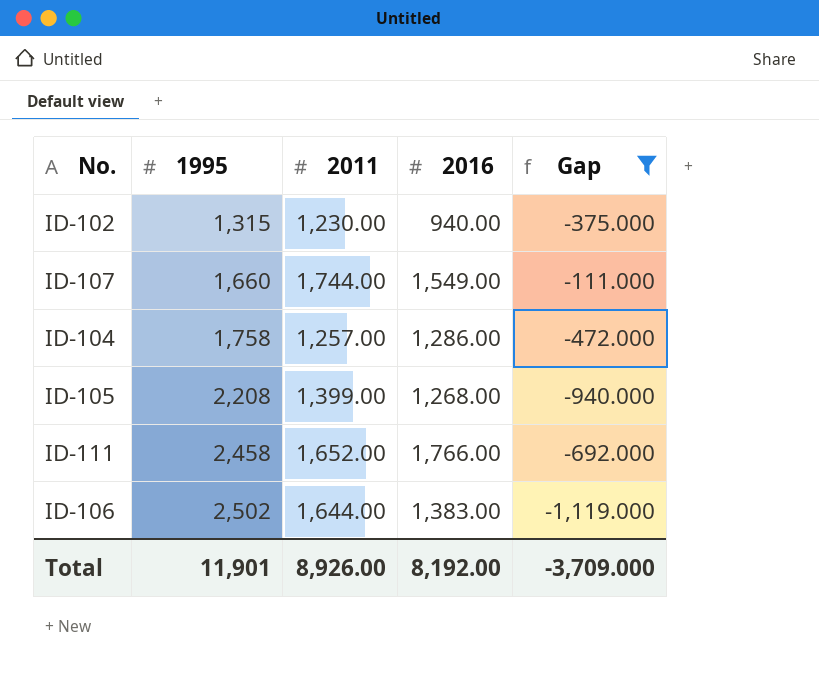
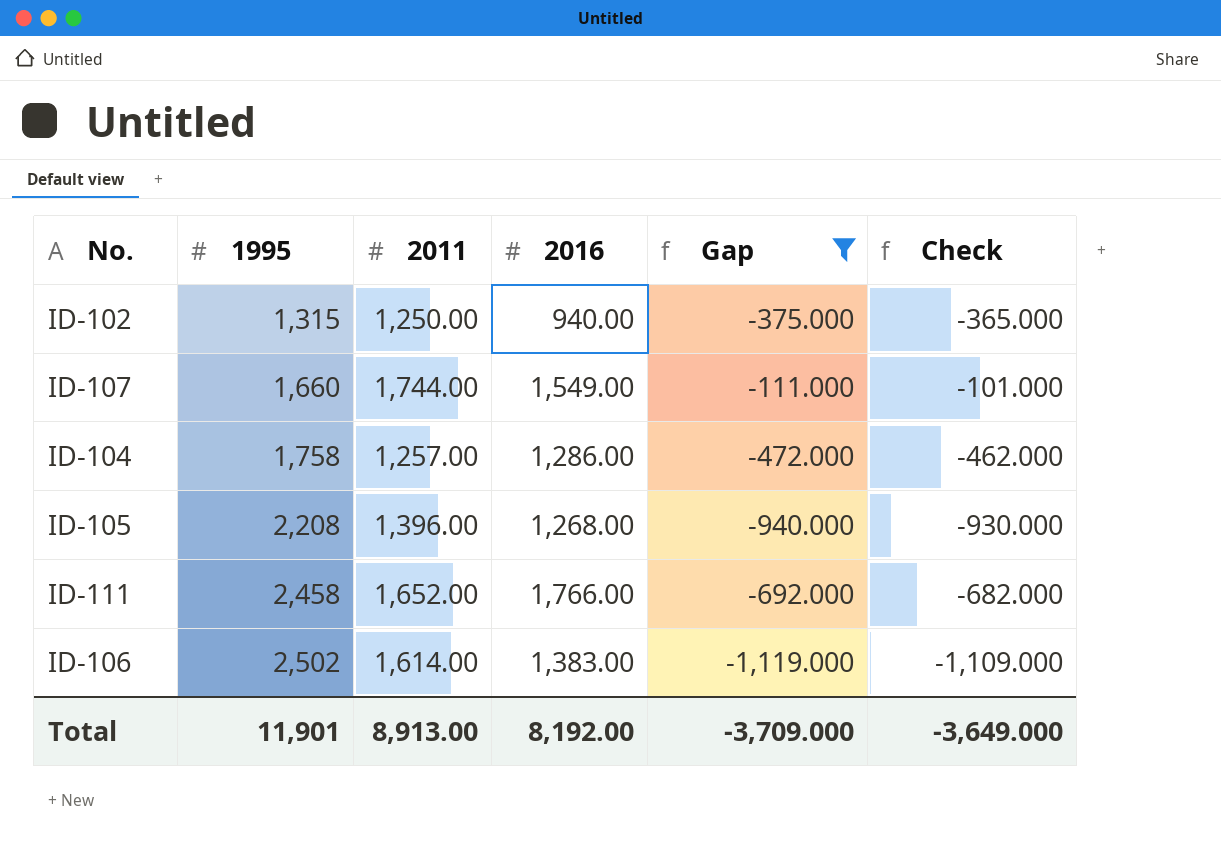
column Check | formula: none -> [Gap] + 10
ID-102 | 2011: 1,230.00 -> 1,250.00
ID-105 | 2011: 1,399.00 -> 1,396.00
ID-106 | 2011: 1,644.00 -> 1,614.00
Total | 2011: 8,926.00 -> 8,913.00

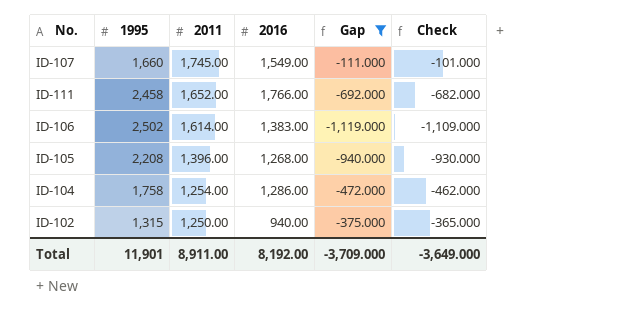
row order: 1995 ascending -> 2011 descending
ID-107 | 2011: 1,744.00 -> 1,745.00
ID-104 | 2011: 1,257.00 -> 1,254.00
Total | 2011: 8,913.00 -> 8,911.00

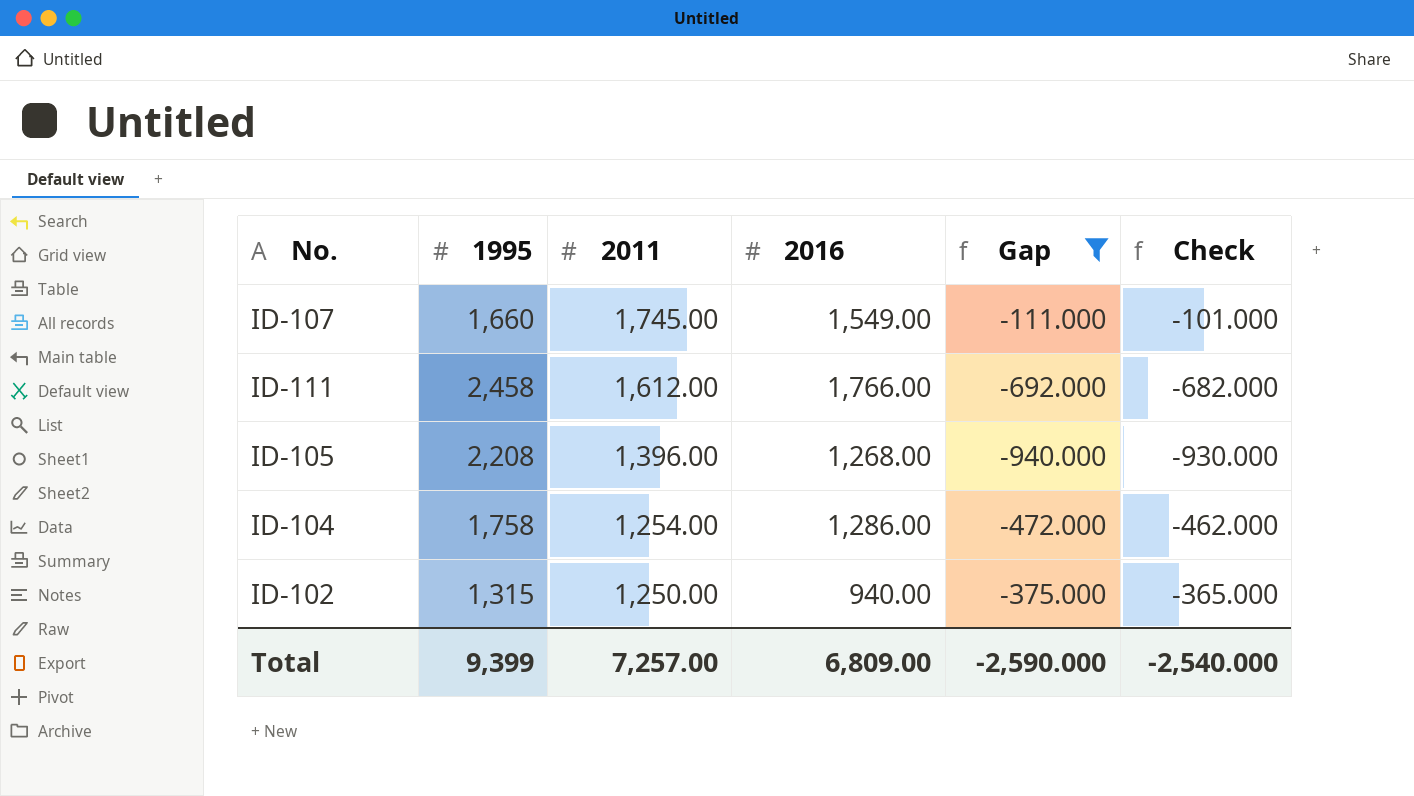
row ID-106: 2,502 | 1,614.00 | 1,383.00 | -1,119.000 | -1,109.000 -> none
ID-111 | 2011: 1,652.00 -> 1,612.00
Total | 1995: 11,901 -> 9,399
Total | 2011: 8,911.00 -> 7,257.00
Total | 2016: 8,192.00 -> 6,809.00
Total | Gap: -3,709.000 -> -2,590.000
Total | Check: -3,649.000 -> -2,540.000

